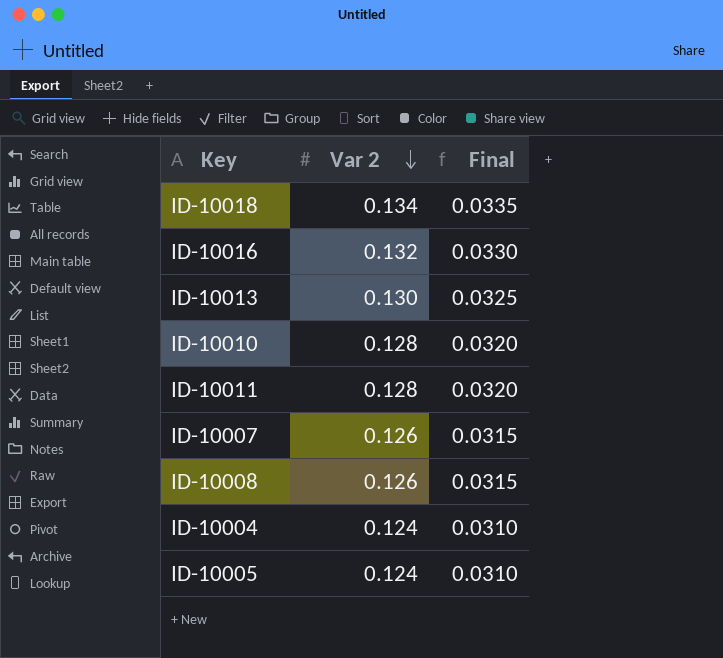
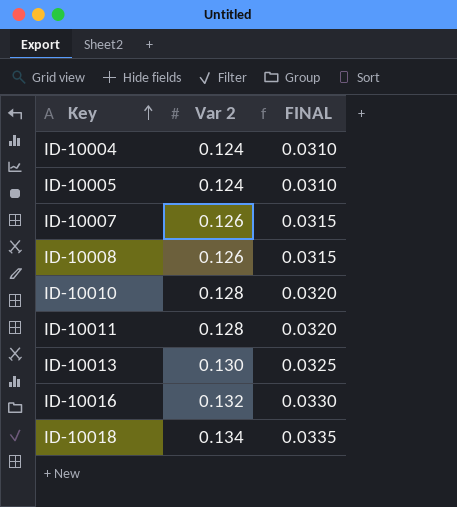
row order: Var 2 descending -> Key ascending
column name: Final -> FINAL

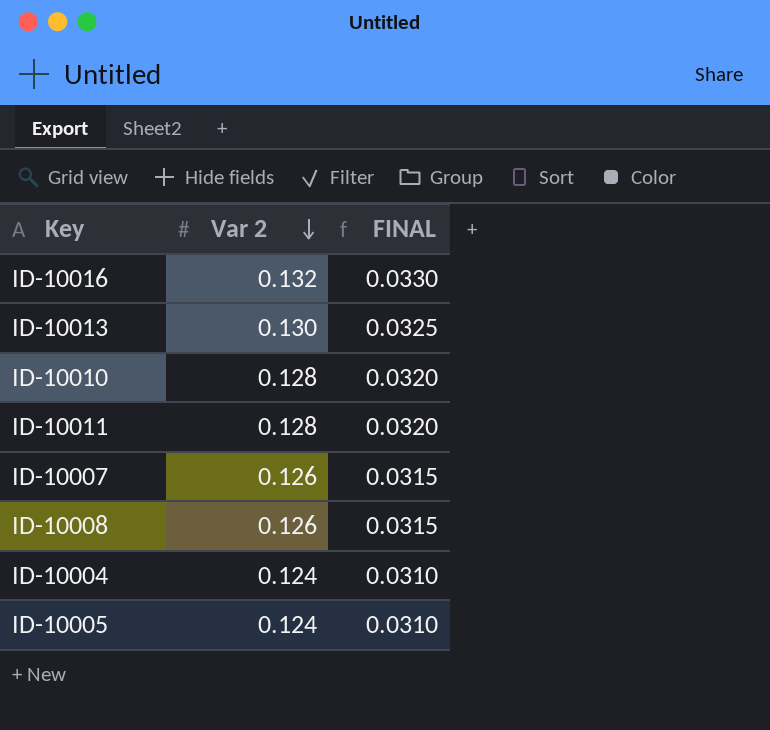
row order: Key ascending -> Var 2 descending
row ID-10018: 0.134 | 0.0335 -> none

